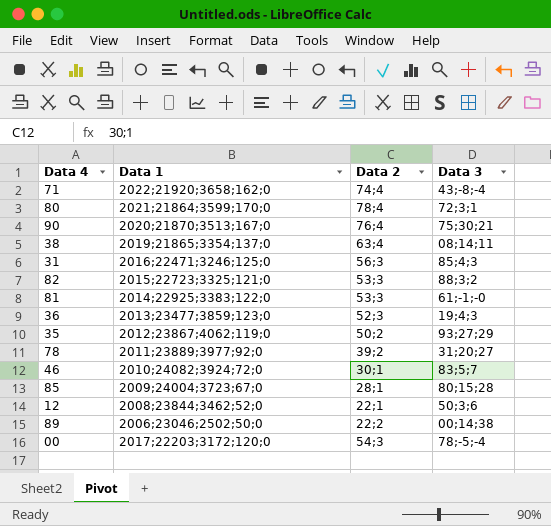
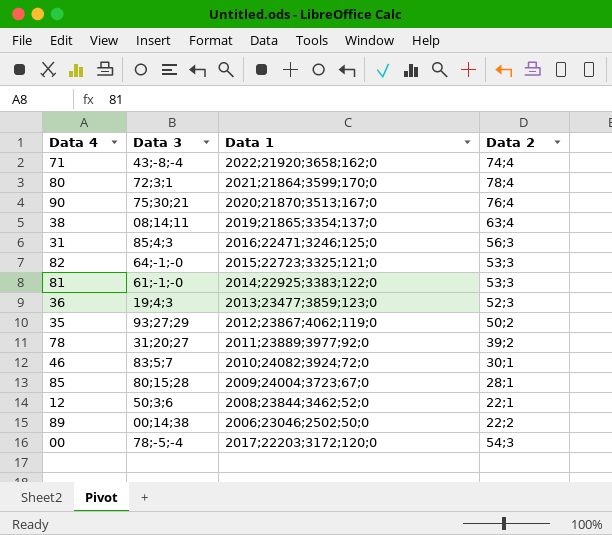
column Data 3 | position: 4 -> 2
82 | Data 3: 88;3;2 -> 64;-1;-0

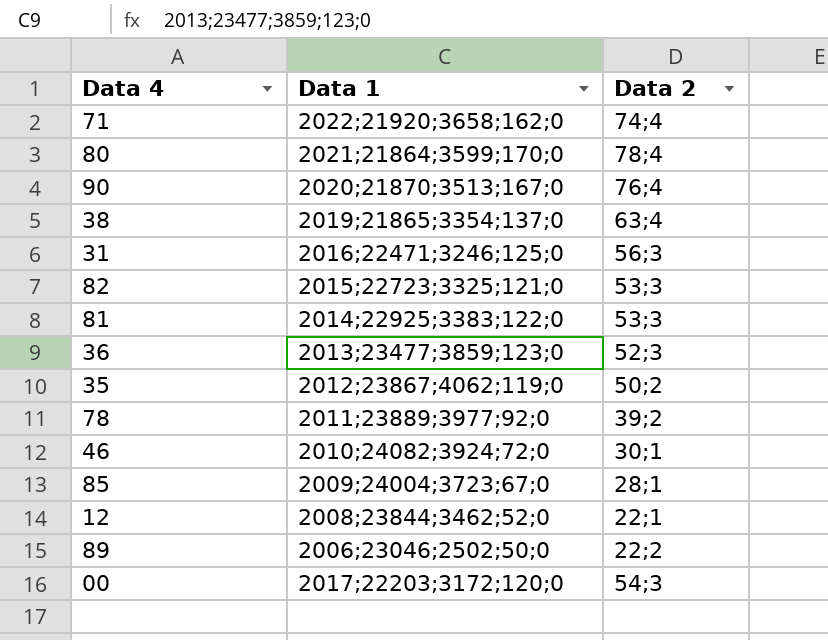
column Data 3 | position: 2 -> none

